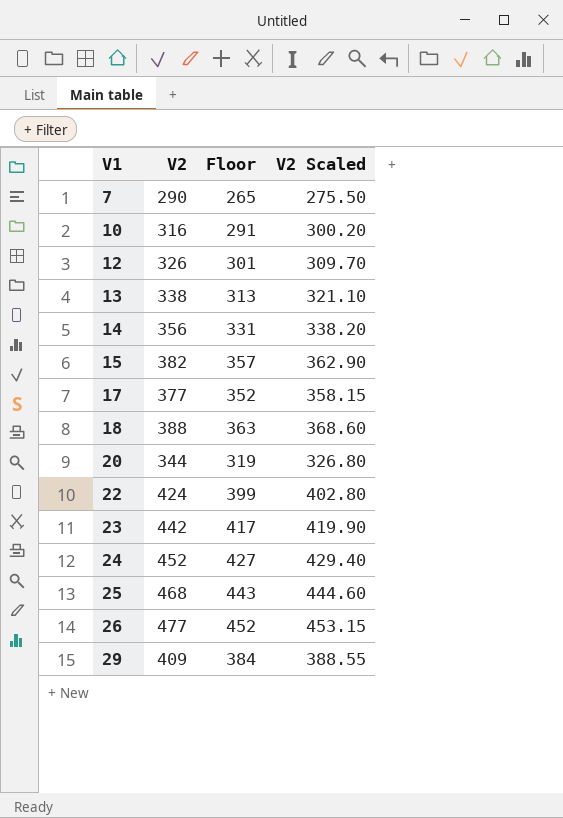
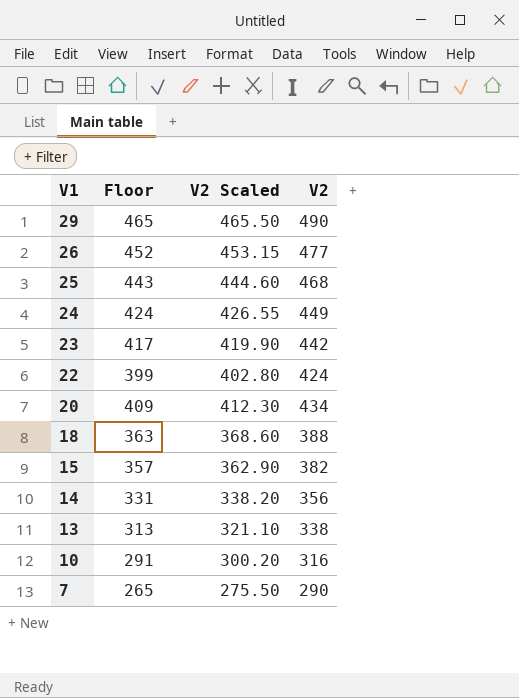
row order: V1 ascending -> V1 descending
column V2 | position: 2 -> 4
row 12: 326 | 301 | 309.70 -> none
row 17: 377 | 352 | 358.15 -> none
29 | Floor: 384 -> 465
29 | V2 Scaled: 388.55 -> 465.50
29 | V2: 409 -> 490
24 | Floor: 427 -> 424
24 | V2 Scaled: 429.40 -> 426.55
24 | V2: 452 -> 449
20 | Floor: 319 -> 409
20 | V2 Scaled: 326.80 -> 412.30
20 | V2: 344 -> 434

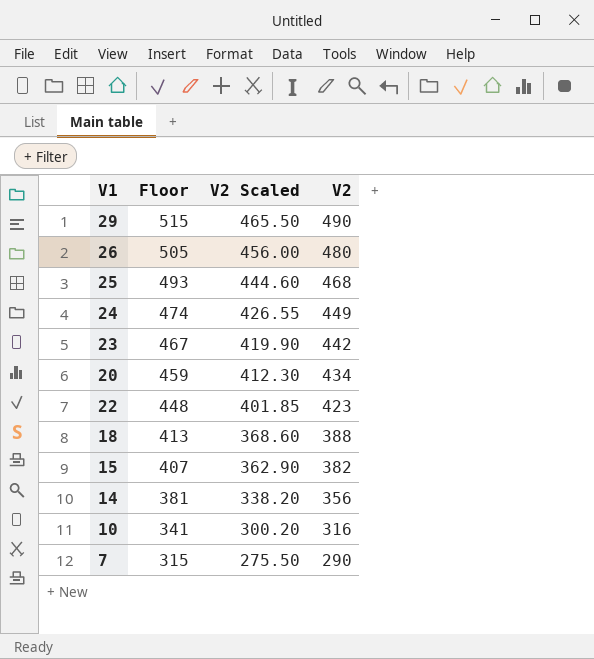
row order: V1 descending -> Floor descending
column Floor | formula: [V2] - 25 -> [V2] + 25
row 13: 313 | 321.10 | 338 -> none
26 | V2 Scaled: 453.15 -> 456.00
26 | V2: 477 -> 480
22 | V2 Scaled: 402.80 -> 401.85
22 | V2: 424 -> 423

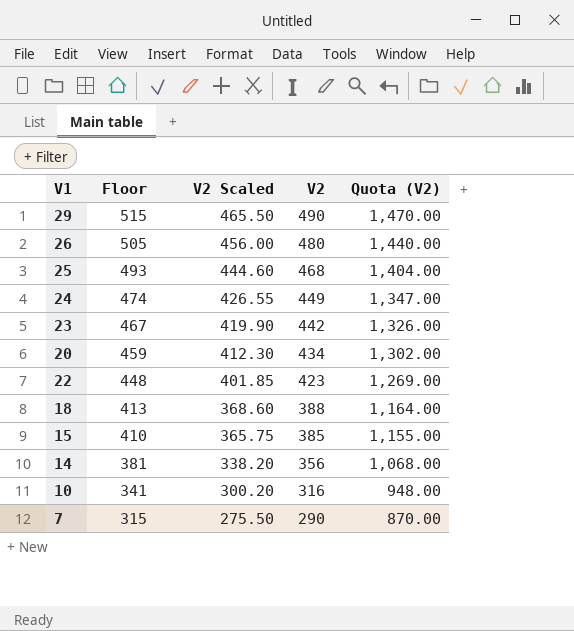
column Quota (V2) | formula: none -> [V2] * 3
15 | Floor: 407 -> 410
15 | V2 Scaled: 362.90 -> 365.75
15 | V2: 382 -> 385

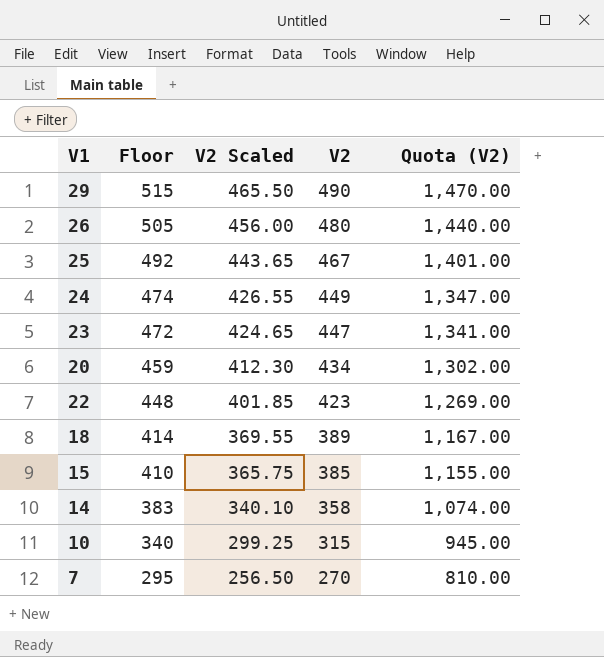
25 | Floor: 493 -> 492
25 | V2 Scaled: 444.60 -> 443.65
25 | V2: 468 -> 467
25 | Quota (V2): 1,404.00 -> 1,401.00
23 | Floor: 467 -> 472
23 | V2 Scaled: 419.90 -> 424.65
23 | V2: 442 -> 447
23 | Quota (V2): 1,326.00 -> 1,341.00
18 | Floor: 413 -> 414
18 | V2 Scaled: 368.60 -> 369.55
18 | V2: 388 -> 389
18 | Quota (V2): 1,164.00 -> 1,167.00
14 | Floor: 381 -> 383
14 | V2 Scaled: 338.20 -> 340.10
14 | V2: 356 -> 358
14 | Quota (V2): 1,068.00 -> 1,074.00
10 | Floor: 341 -> 340
10 | V2 Scaled: 300.20 -> 299.25
10 | V2: 316 -> 315
10 | Quota (V2): 948.00 -> 945.00
7 | Floor: 315 -> 295
7 | V2 Scaled: 275.50 -> 256.50
7 | V2: 290 -> 270
7 | Quota (V2): 870.00 -> 810.00

